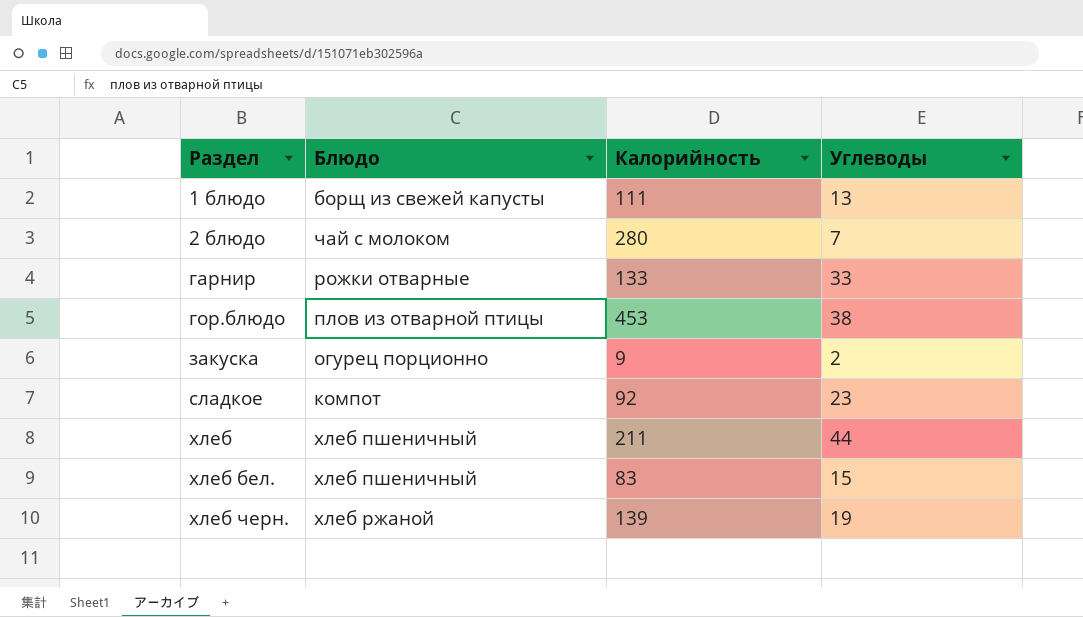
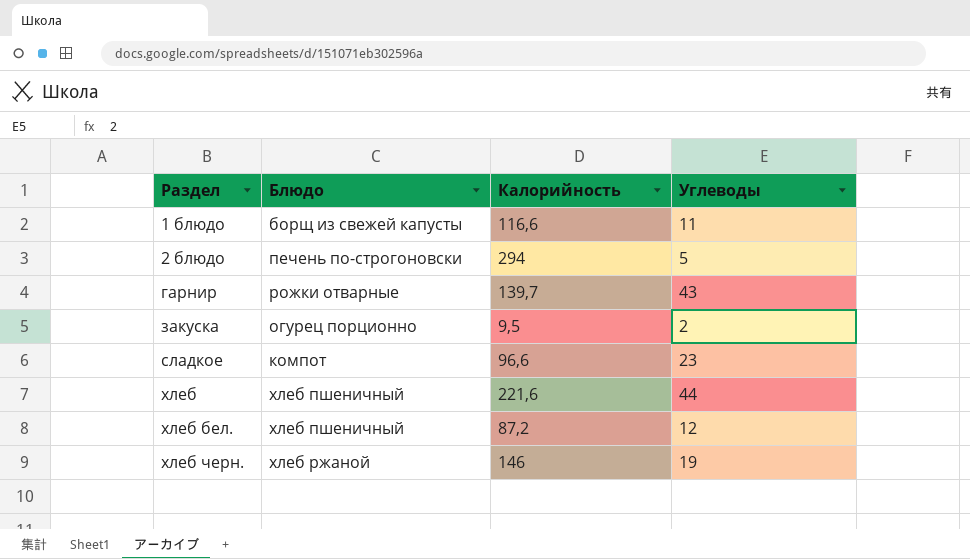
row гор.блюдо: плов из отварной птицы | 453 | 38 -> none
1 блюдо | Калорийность: 111 -> 116,6
1 блюдо | Углеводы: 13 -> 11
2 блюдо | Блюдо: чай с молоком -> печень по-строгоновски
2 блюдо | Калорийность: 280 -> 294
2 блюдо | Углеводы: 7 -> 5
гарнир | Калорийность: 133 -> 139,7
гарнир | Углеводы: 33 -> 43
закуска | Калорийность: 9 -> 9,5
сладкое | Калорийность: 92 -> 96,6
хлеб | Калорийность: 211 -> 221,6
хлеб бел. | Калорийность: 83 -> 87,2
хлеб бел. | Углеводы: 15 -> 12
хлеб черн. | Калорийность: 139 -> 146

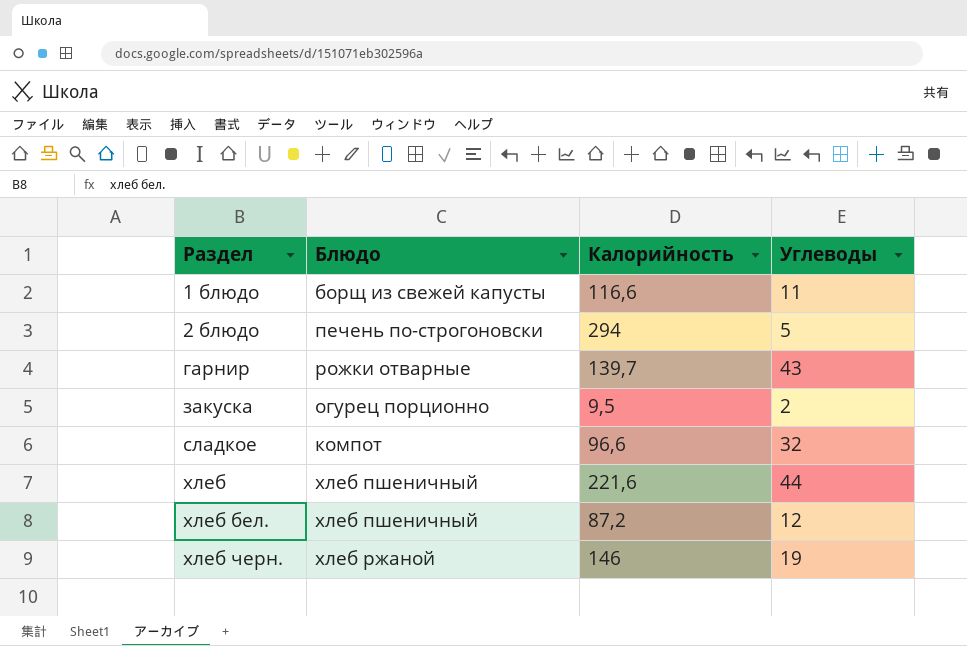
сладкое | Углеводы: 23 -> 32

